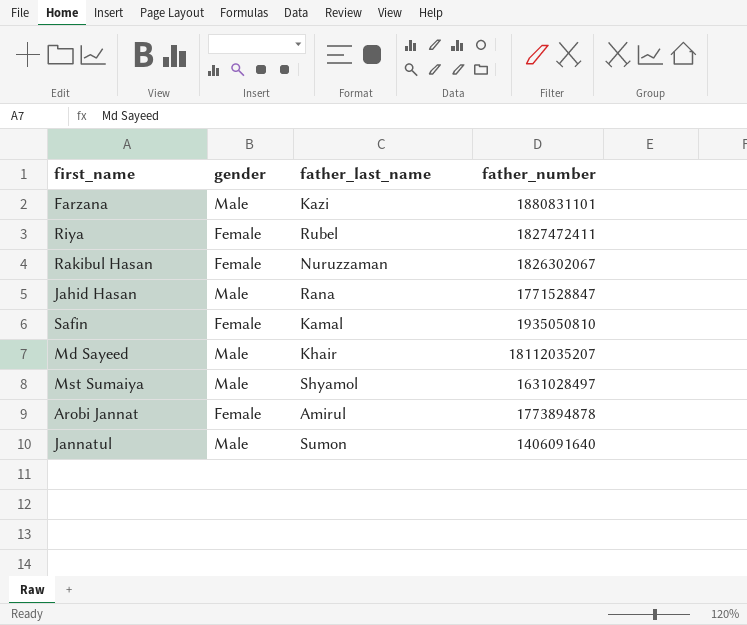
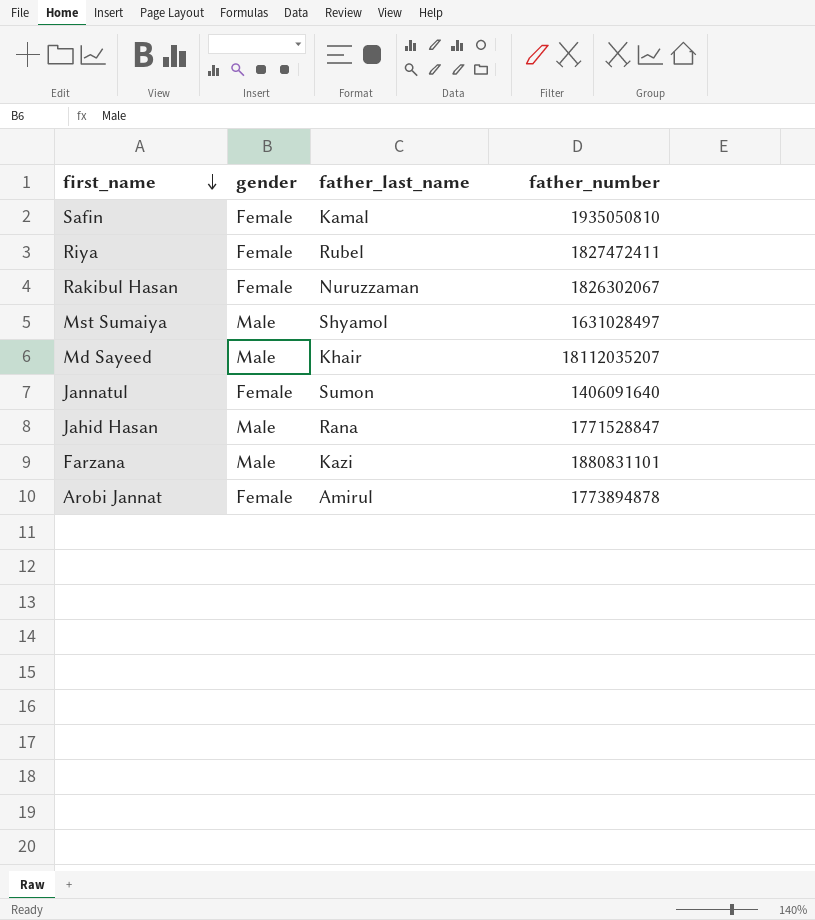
row order: none -> first_name descending
Jannatul | gender: Male -> Female

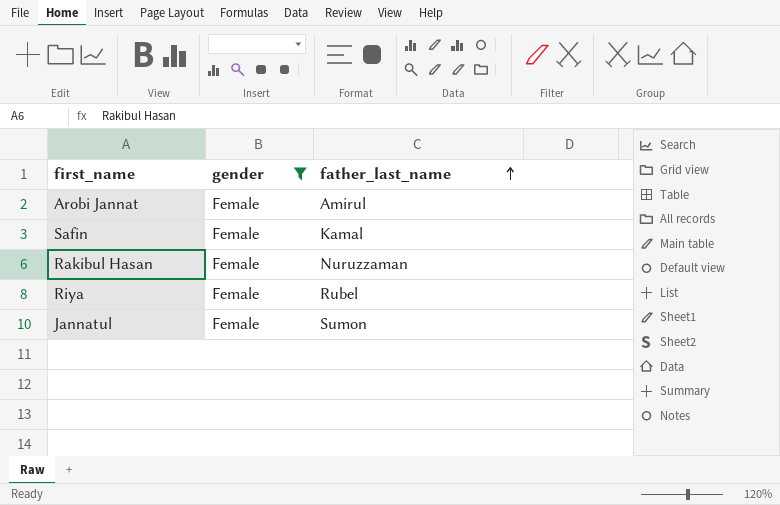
filter: none -> gender = Female
row order: first_name descending -> father_last_name ascending
column father_number | position: 4 -> none

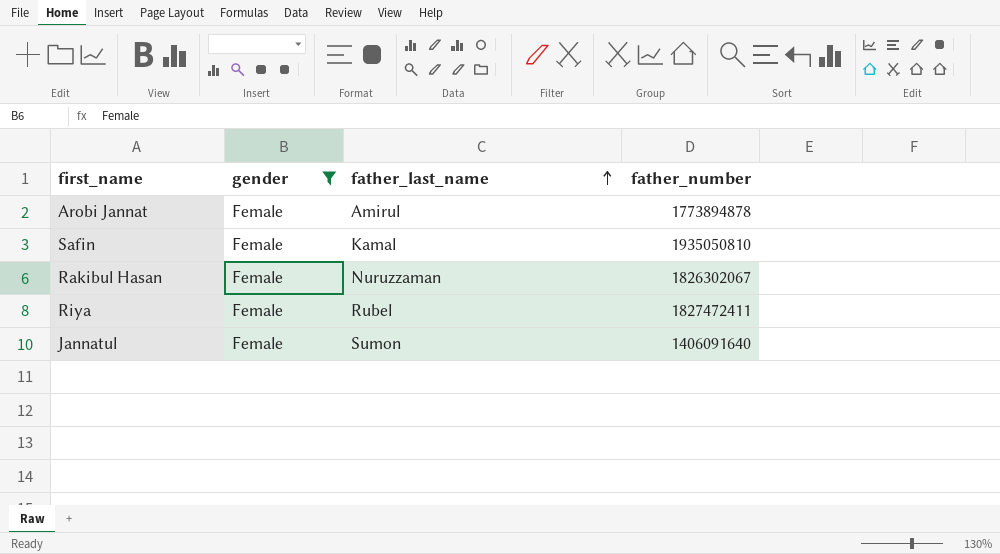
column father_number | position: none -> 4

